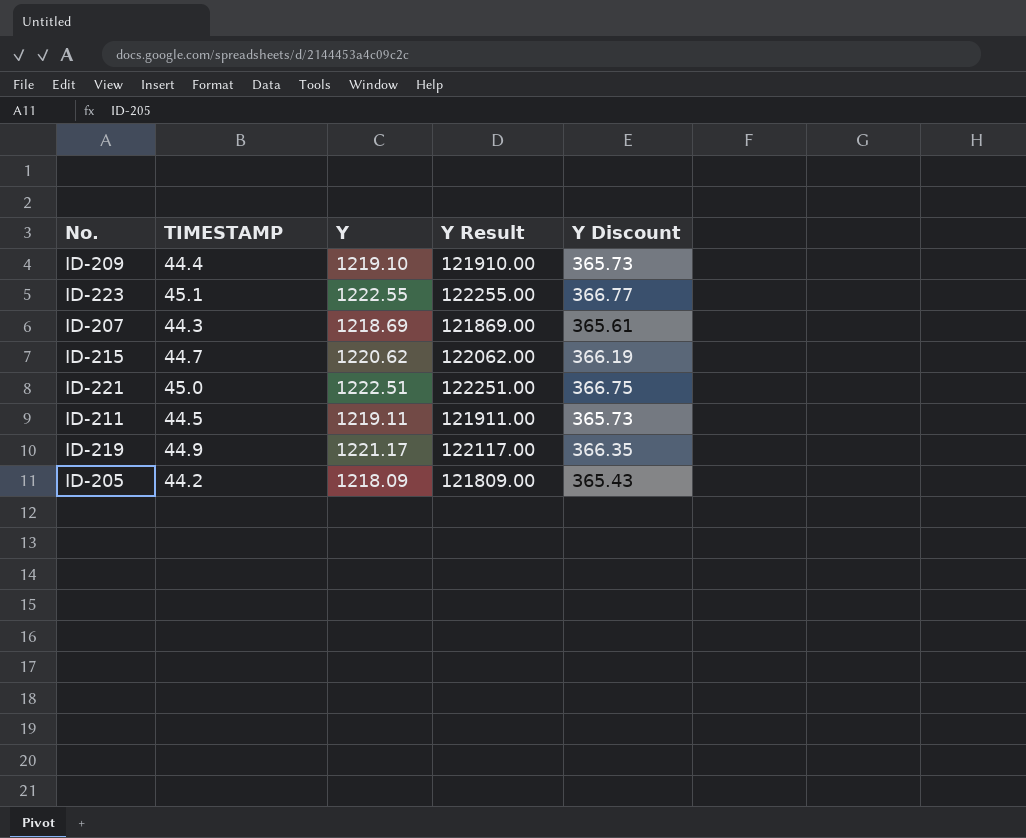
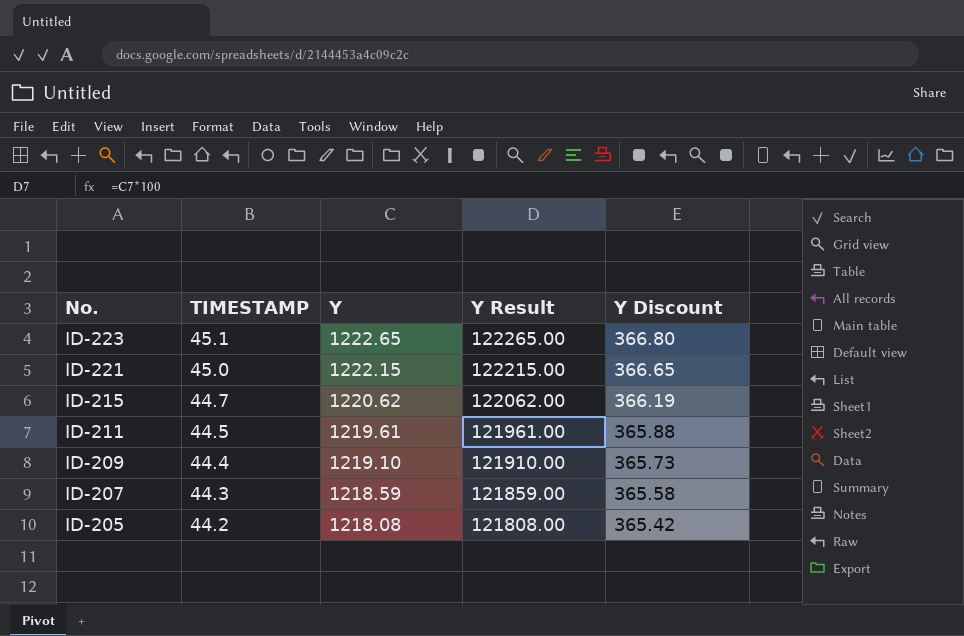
row order: none -> No. descending
row ID-219: 44.9 | 1221.17 | 122117.00 | 366.35 -> none
ID-223 | Y: 1222.55 -> 1222.65
ID-223 | Y Result: 122255.00 -> 122265.00
ID-223 | Y Discount: 366.77 -> 366.80
ID-221 | Y: 1222.51 -> 1222.15
ID-221 | Y Result: 122251.00 -> 122215.00
ID-221 | Y Discount: 366.75 -> 366.65
ID-211 | Y: 1219.11 -> 1219.61
ID-211 | Y Result: 121911.00 -> 121961.00
ID-211 | Y Discount: 365.73 -> 365.88
ID-207 | Y: 1218.69 -> 1218.59
ID-207 | Y Result: 121869.00 -> 121859.00
ID-207 | Y Discount: 365.61 -> 365.58
ID-205 | Y: 1218.09 -> 1218.08
ID-205 | Y Result: 121809.00 -> 121808.00
ID-205 | Y Discount: 365.43 -> 365.42

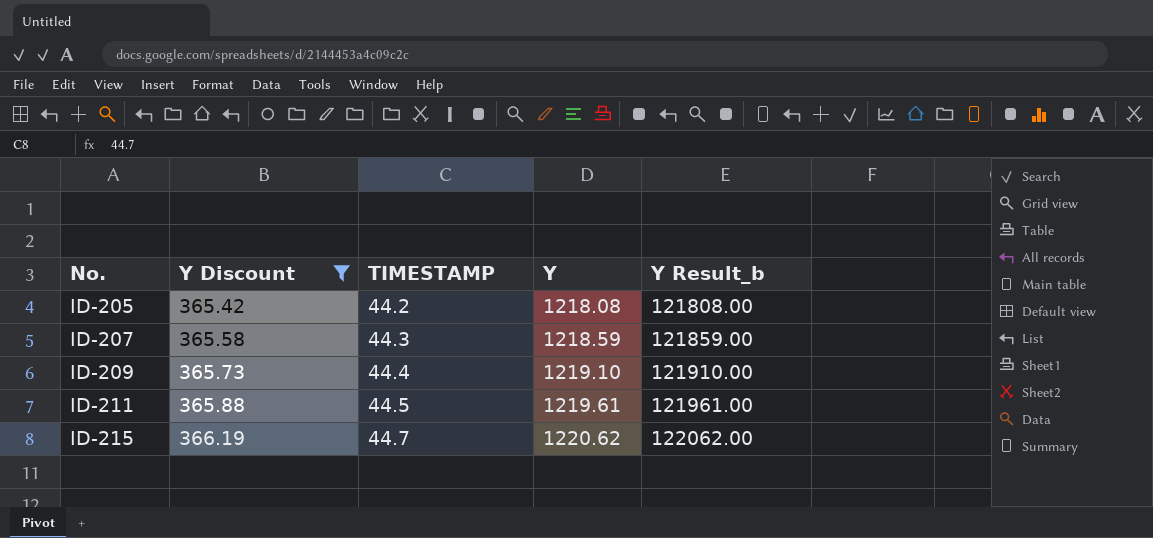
filter: none -> Y Discount <= 366.19
row order: No. descending -> No. ascending
column Y Discount | position: 5 -> 2
column name: Y Result -> Y Result_b

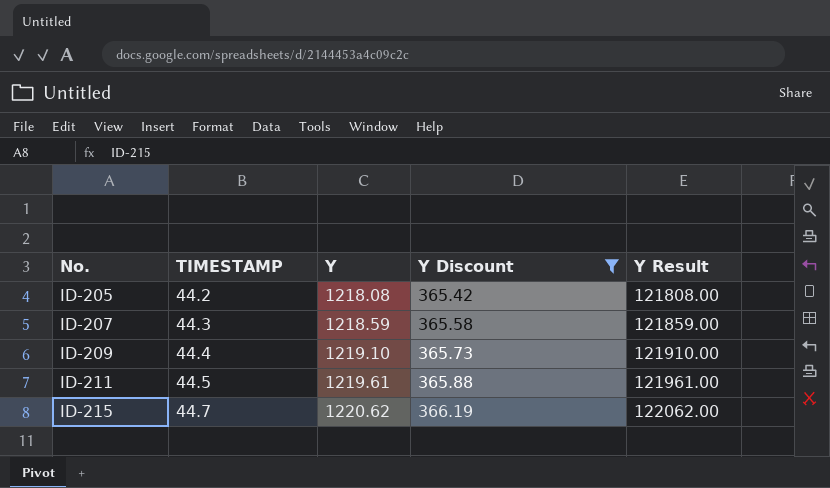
column Y Discount | position: 2 -> 4
column name: Y Result_b -> Y Result

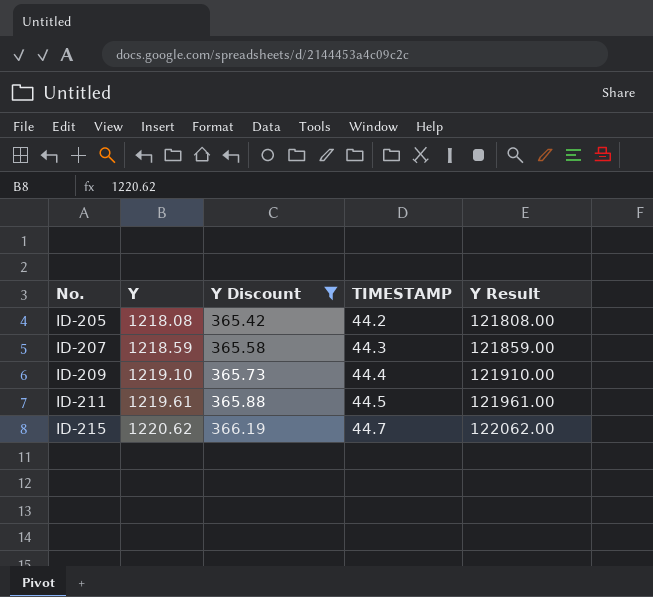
column TIMESTAMP | position: 2 -> 4

